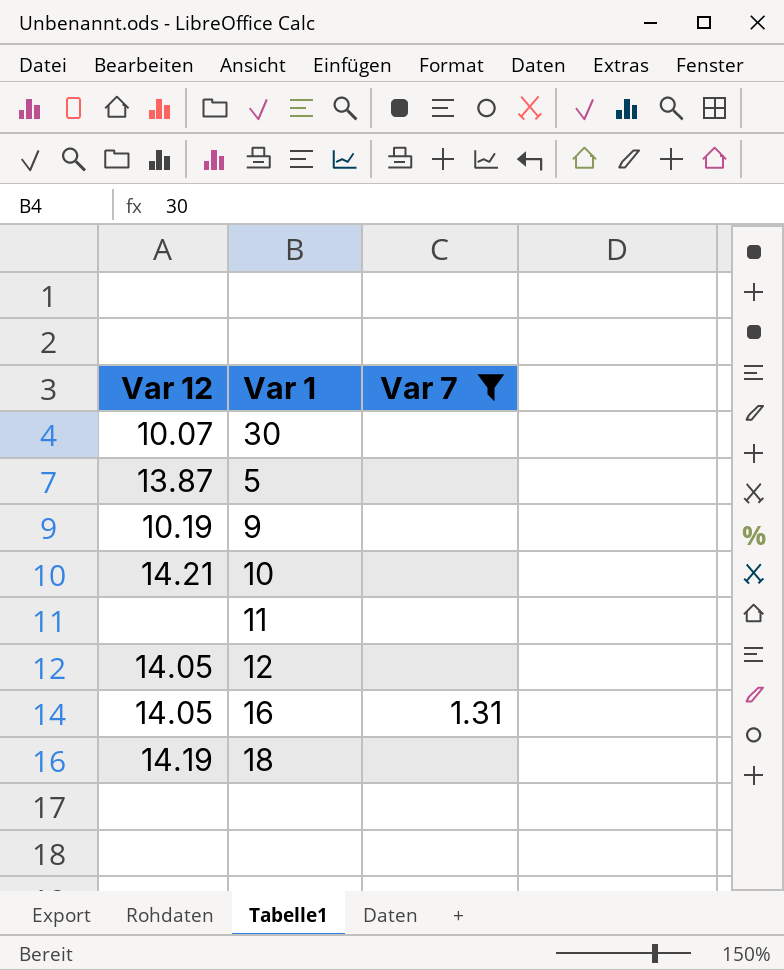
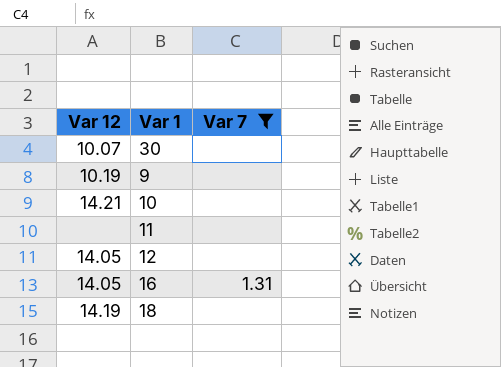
row 5: 13.87 | none -> none

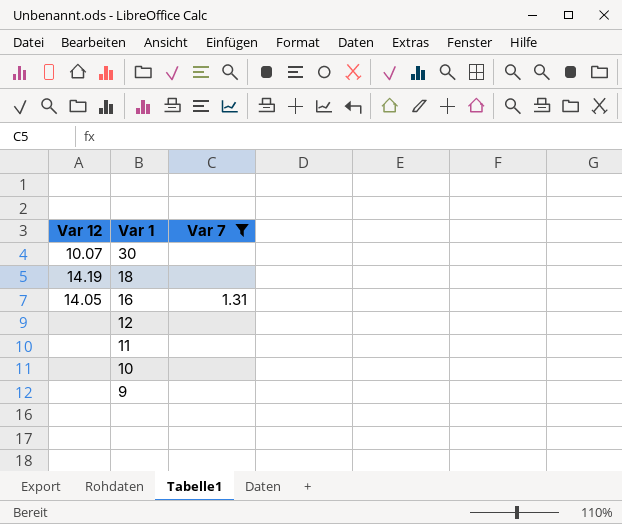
row order: none -> Var 1 descending
12 | Var 12: 14.05 -> none
10 | Var 12: 14.21 -> none
9 | Var 12: 10.19 -> none

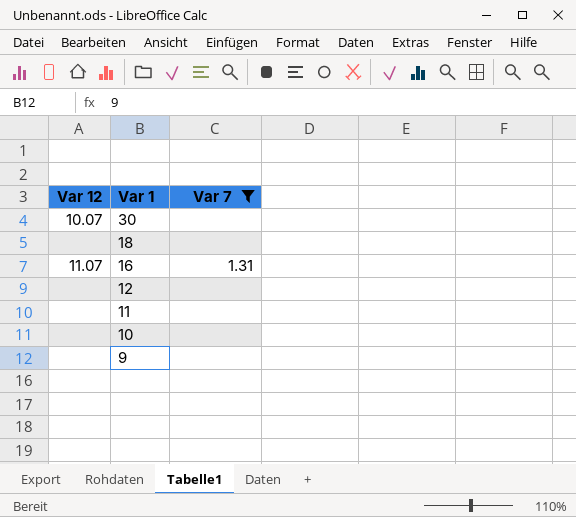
18 | Var 12: 14.19 -> none
16 | Var 12: 14.05 -> 11.07

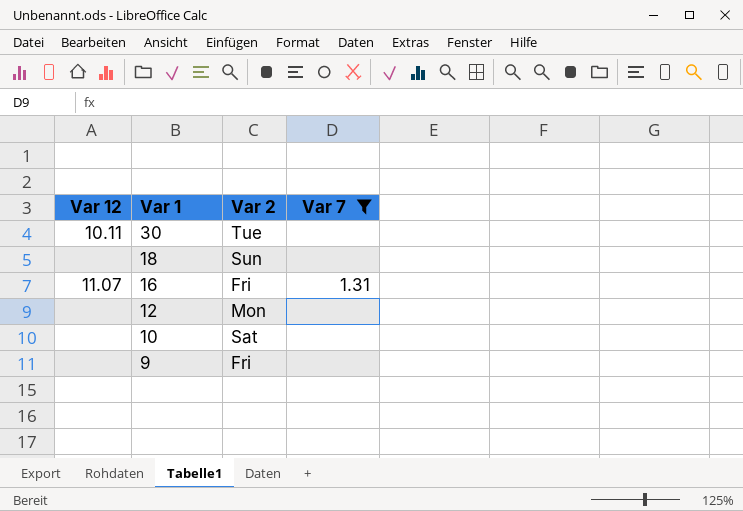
column Var 2 | position: none -> 3
row 11: none | none -> none
30 | Var 12: 10.07 -> 10.11

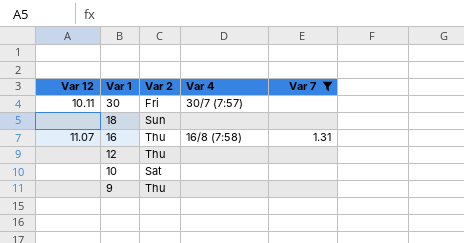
column Var 4 | position: none -> 4
30 | Var 2: Tue -> Fri
16 | Var 2: Fri -> Thu
12 | Var 2: Mon -> Thu
9 | Var 2: Fri -> Thu

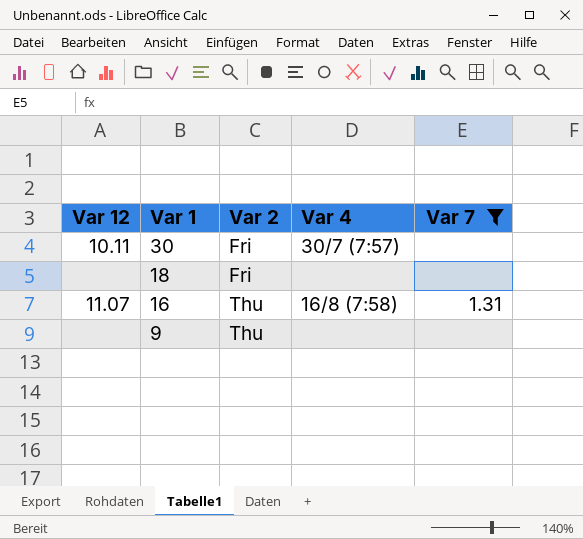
row 12: none | Thu | none | none -> none
row 10: none | Sat | none | none -> none
18 | Var 2: Sun -> Fri

